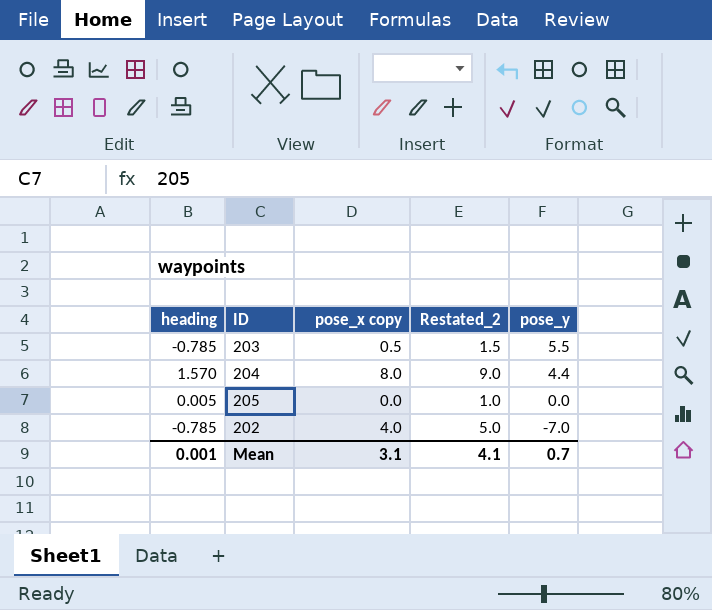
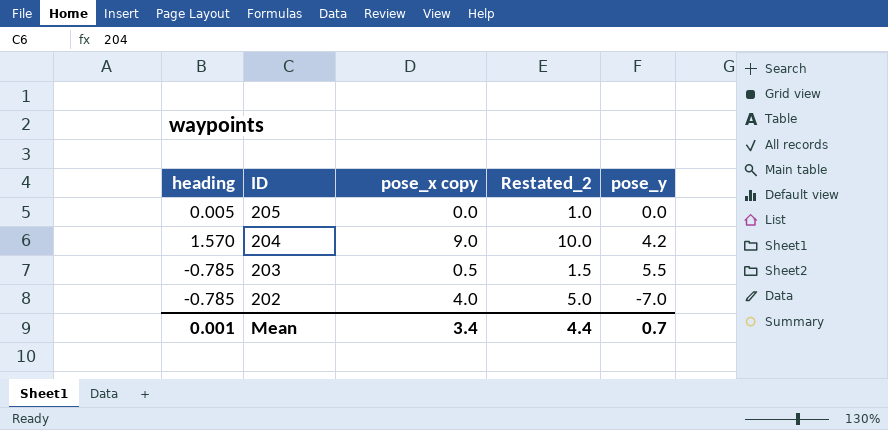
row order: pose_y descending -> ID descending
204 | pose_x copy: 8.0 -> 9.0
204 | Restated_2: 9.0 -> 10.0
204 | pose_y: 4.4 -> 4.2
Mean | pose_x copy: 3.1 -> 3.4
Mean | Restated_2: 4.1 -> 4.4

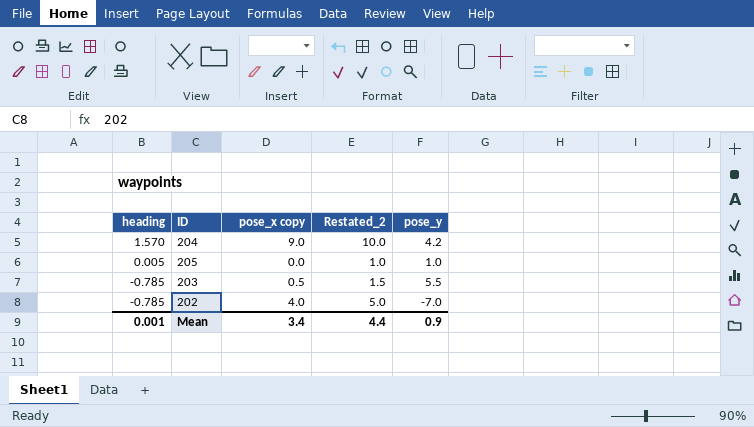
row order: ID descending -> heading descending
205 | pose_y: 0.0 -> 1.0
Mean | pose_y: 0.7 -> 0.9

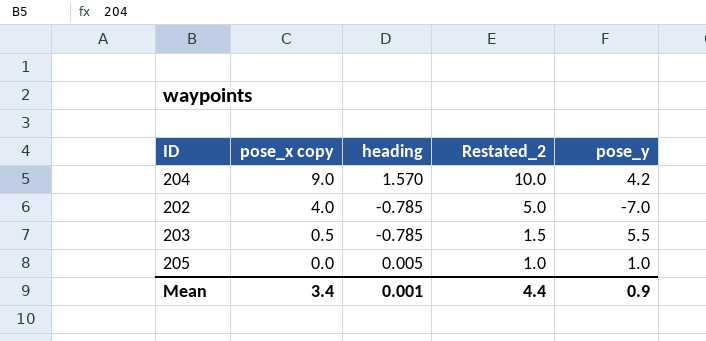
row order: heading descending -> pose_x copy descending
column heading | position: 1 -> 3

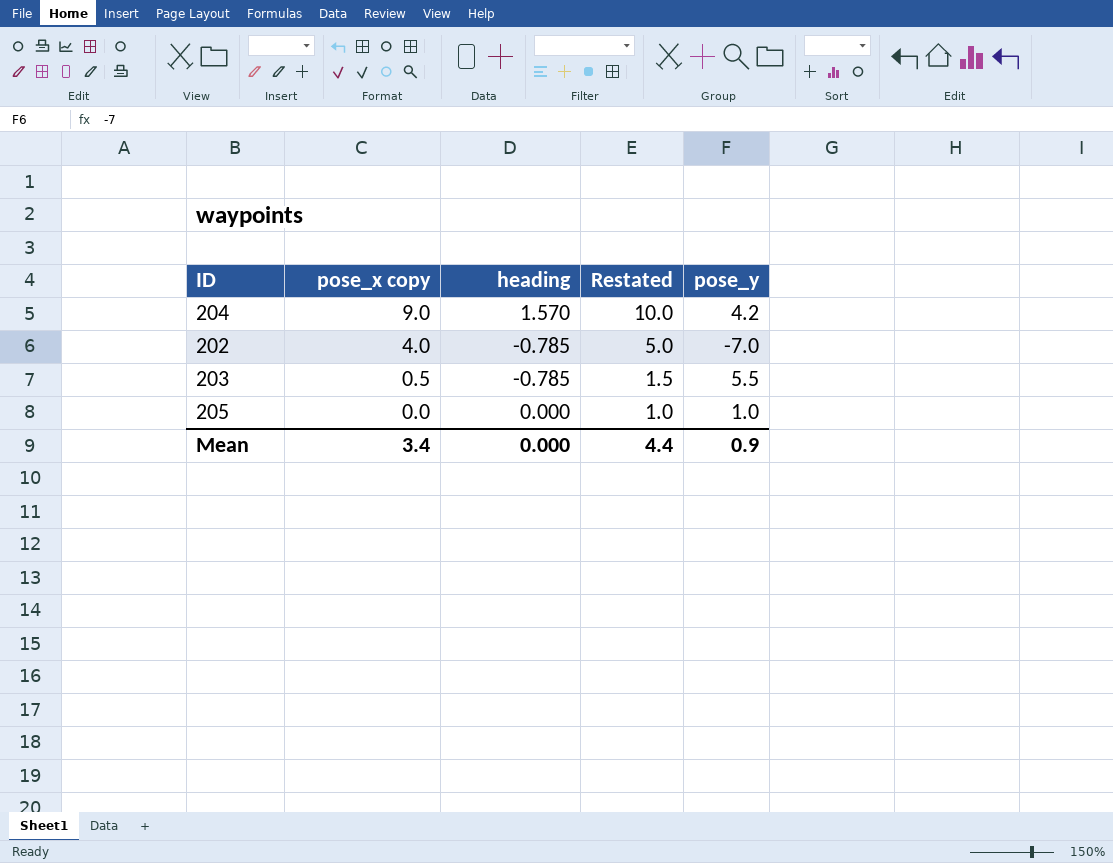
column name: Restated_2 -> Restated
205 | heading: 0.005 -> 0.000
Mean | heading: 0.001 -> 0.000

